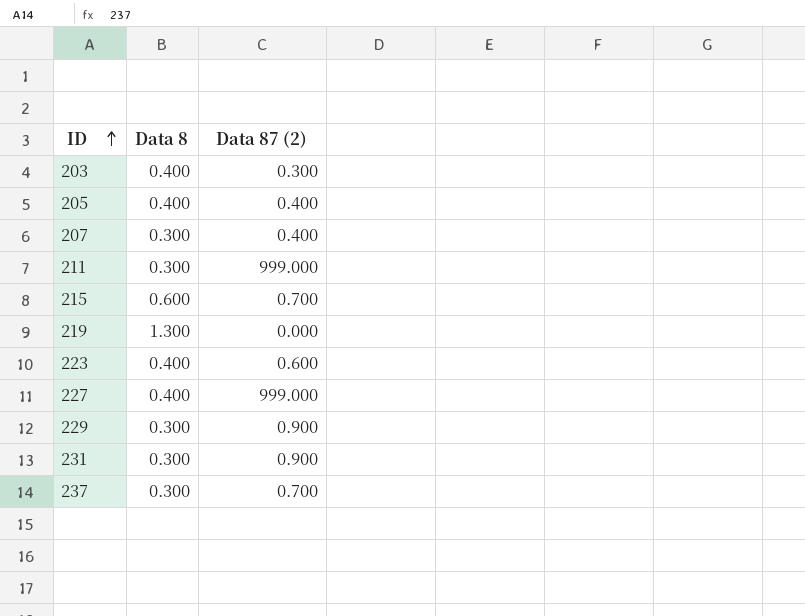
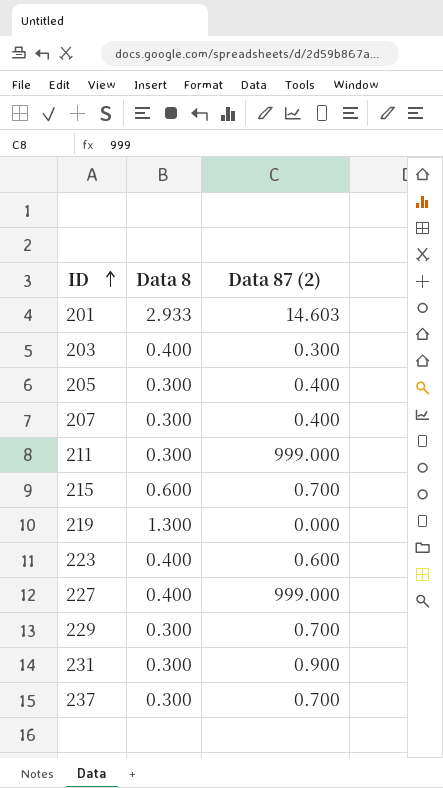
row 201: none -> 2.933 | 14.603
205 | Data 8: 0.400 -> 0.300
229 | Data 87 (2): 0.900 -> 0.700

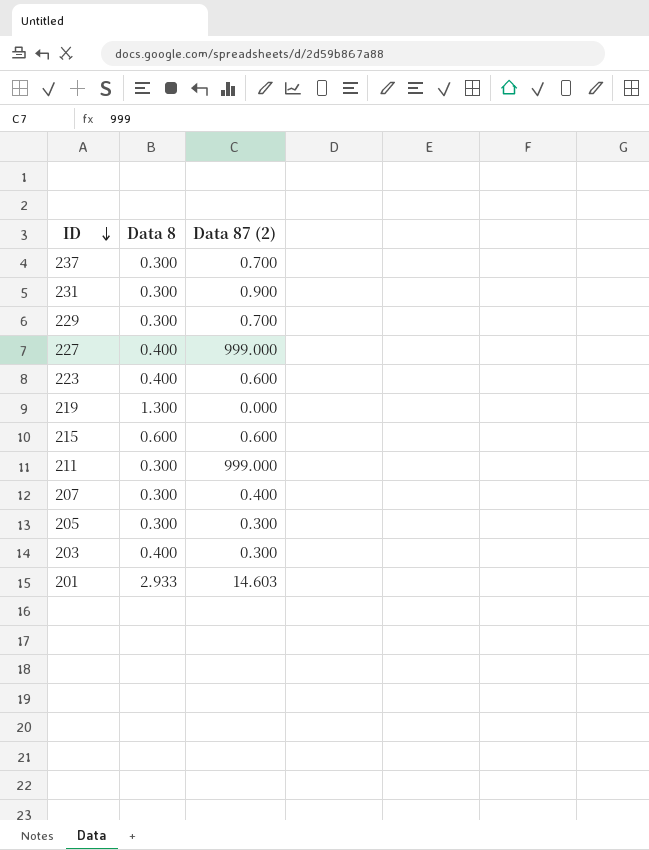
row order: ID ascending -> ID descending
215 | Data 87 (2): 0.700 -> 0.600
205 | Data 87 (2): 0.400 -> 0.300

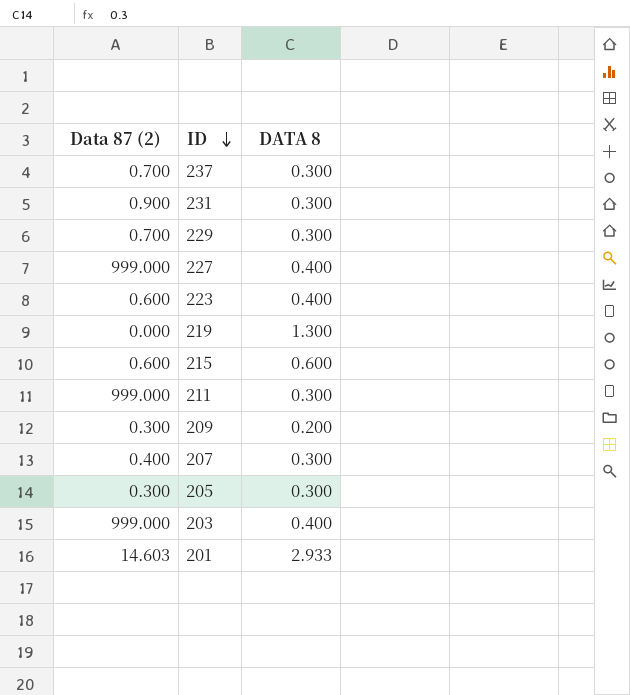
column Data 87 (2) | position: 3 -> 1
column name: Data 8 -> DATA 8
row 209: none -> 0.300 | 0.200
203 | Data 87 (2): 0.300 -> 999.000

